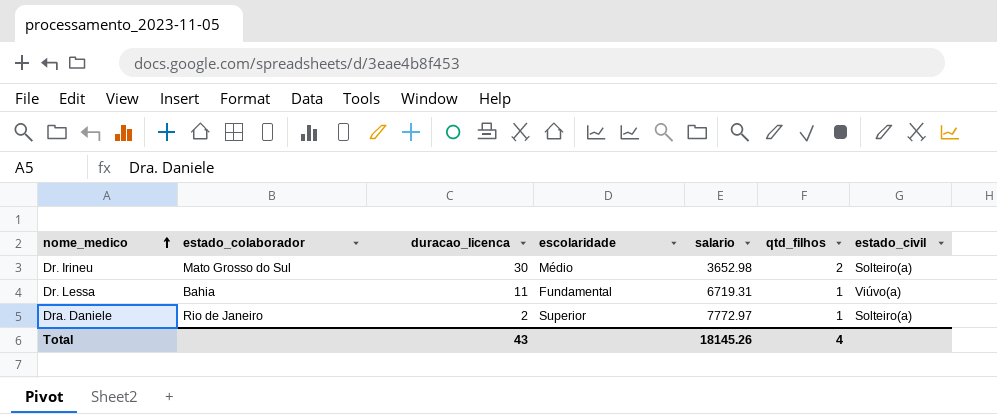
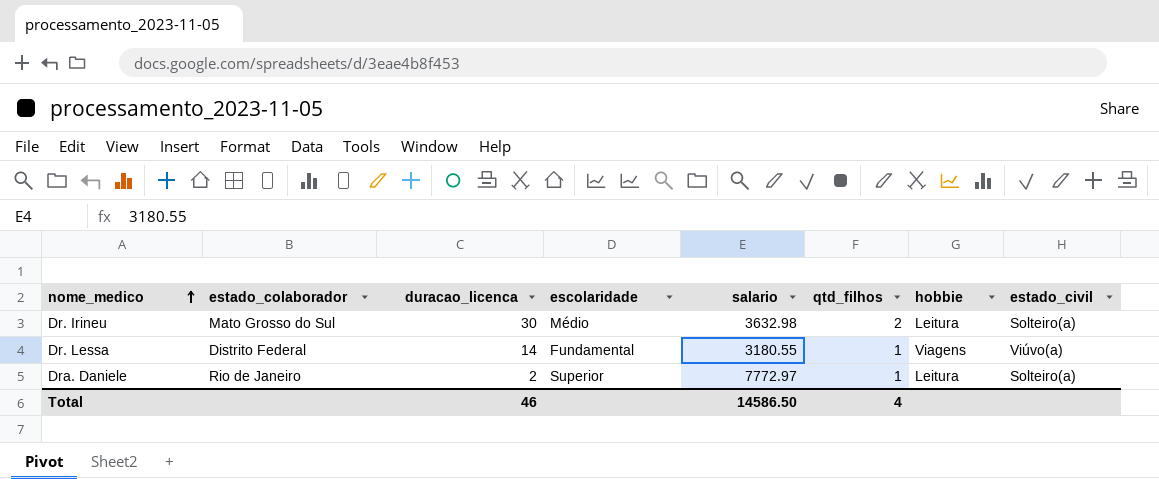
column hobbie | position: none -> 7
Dr. Irineu | salario: 3652.98 -> 3632.98
Dr. Lessa | estado_colaborador: Bahia -> Distrito Federal
Dr. Lessa | duracao_licenca: 11 -> 14
Dr. Lessa | salario: 6719.31 -> 3180.55
Total | duracao_licenca: 43 -> 46
Total | salario: 18145.26 -> 14586.50

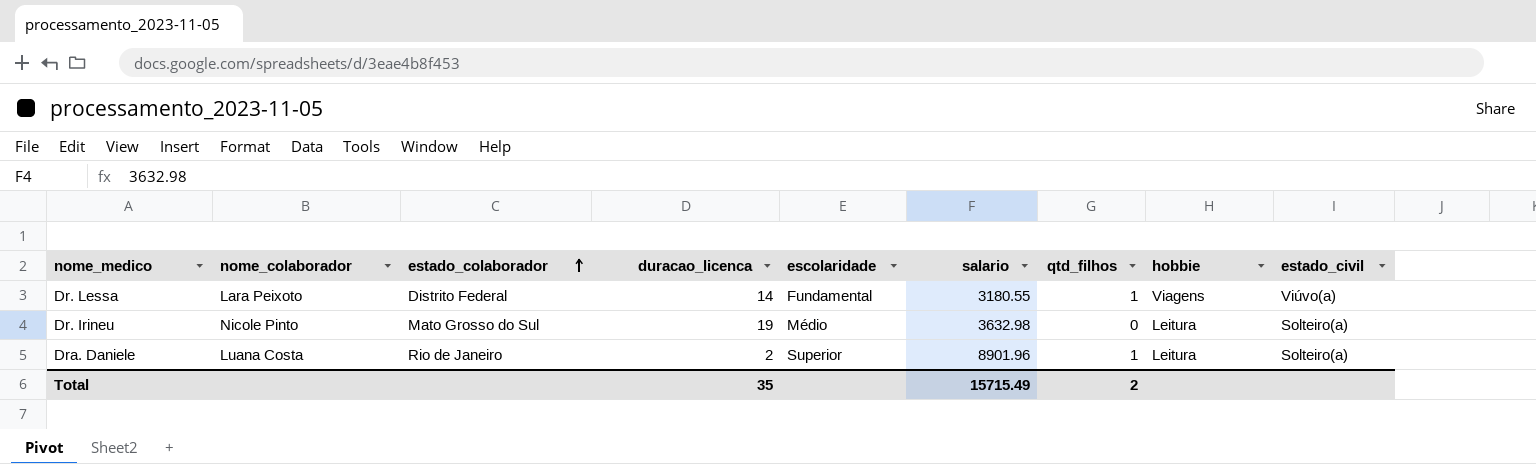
row order: nome_medico ascending -> estado_colaborador ascending
column nome_colaborador | position: none -> 2
Dr. Irineu | duracao_licenca: 30 -> 19
Dr. Irineu | qtd_filhos: 2 -> 0
Dra. Daniele | salario: 7772.97 -> 8901.96
Total | duracao_licenca: 46 -> 35
Total | salario: 14586.50 -> 15715.49
Total | qtd_filhos: 4 -> 2

